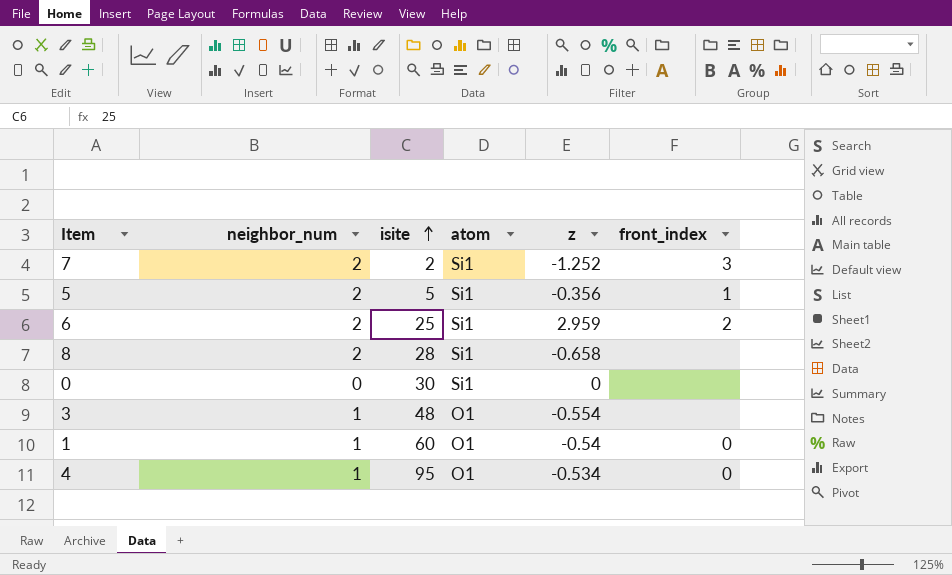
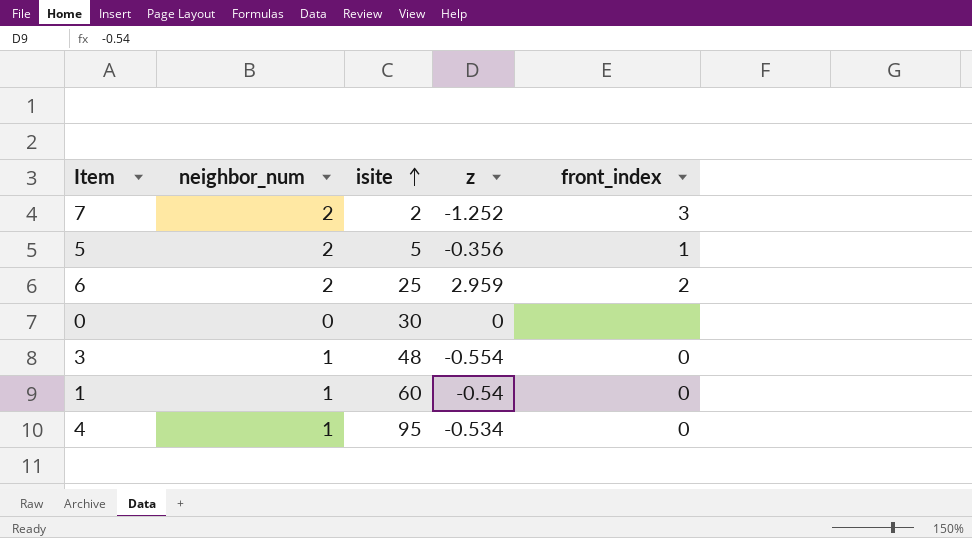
column atom | position: 4 -> none
row 8: 2 | 28 | Si1 | -0.658 | none -> none
3 | front_index: none -> 0

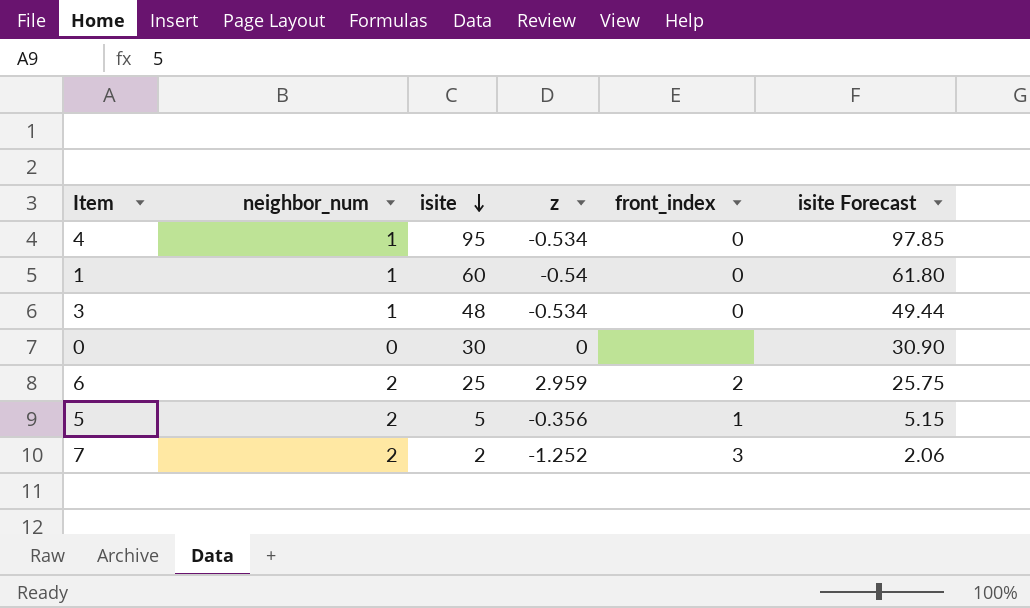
row order: isite ascending -> isite descending
column isite Forecast | formula: none -> [isite] * 1.03
3 | z: -0.554 -> -0.534

